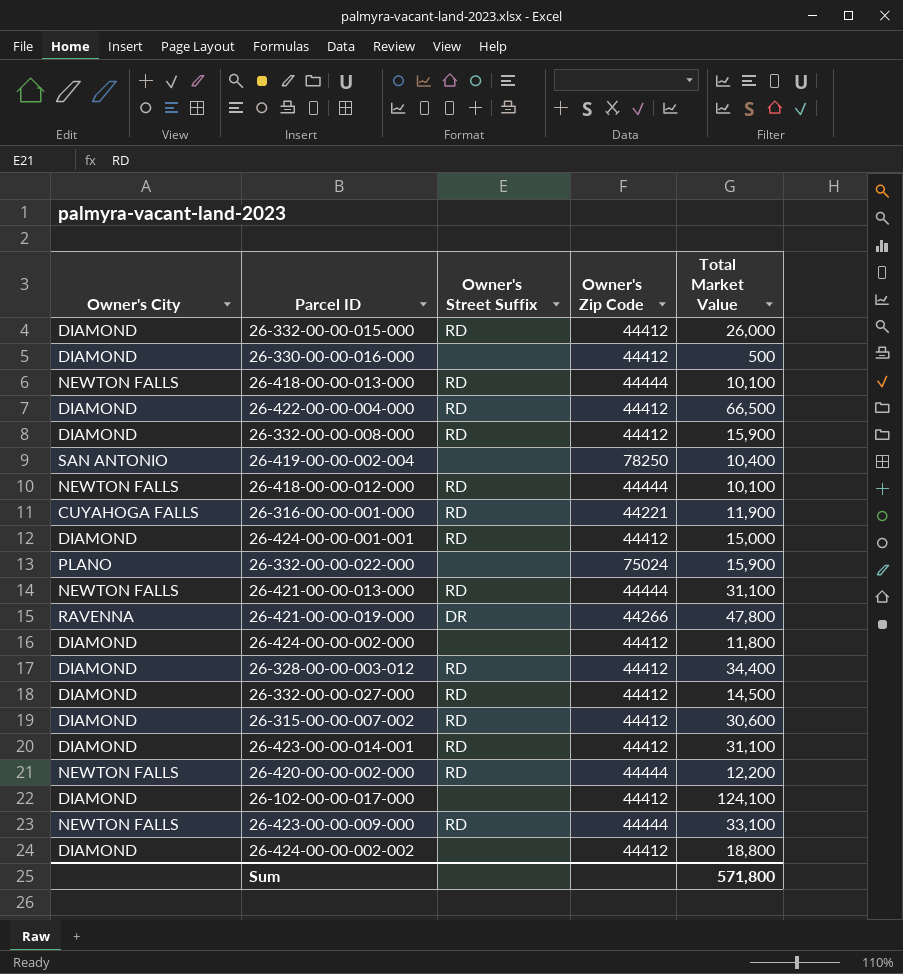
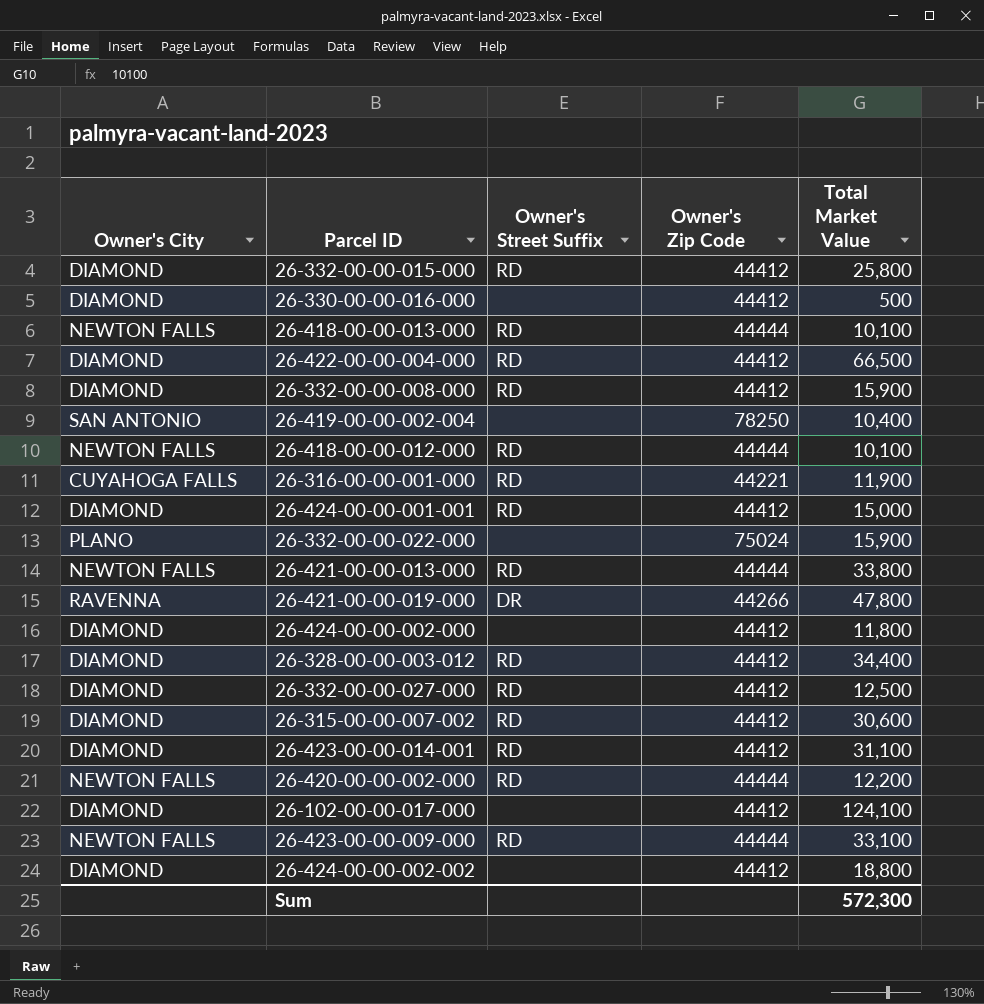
26-332-00-00-015-000 | Total Market Value: 26,000 -> 25,800
26-421-00-00-013-000 | Total Market Value: 31,100 -> 33,800
26-332-00-00-027-000 | Total Market Value: 14,500 -> 12,500
Sum | Total Market Value: 571,800 -> 572,300

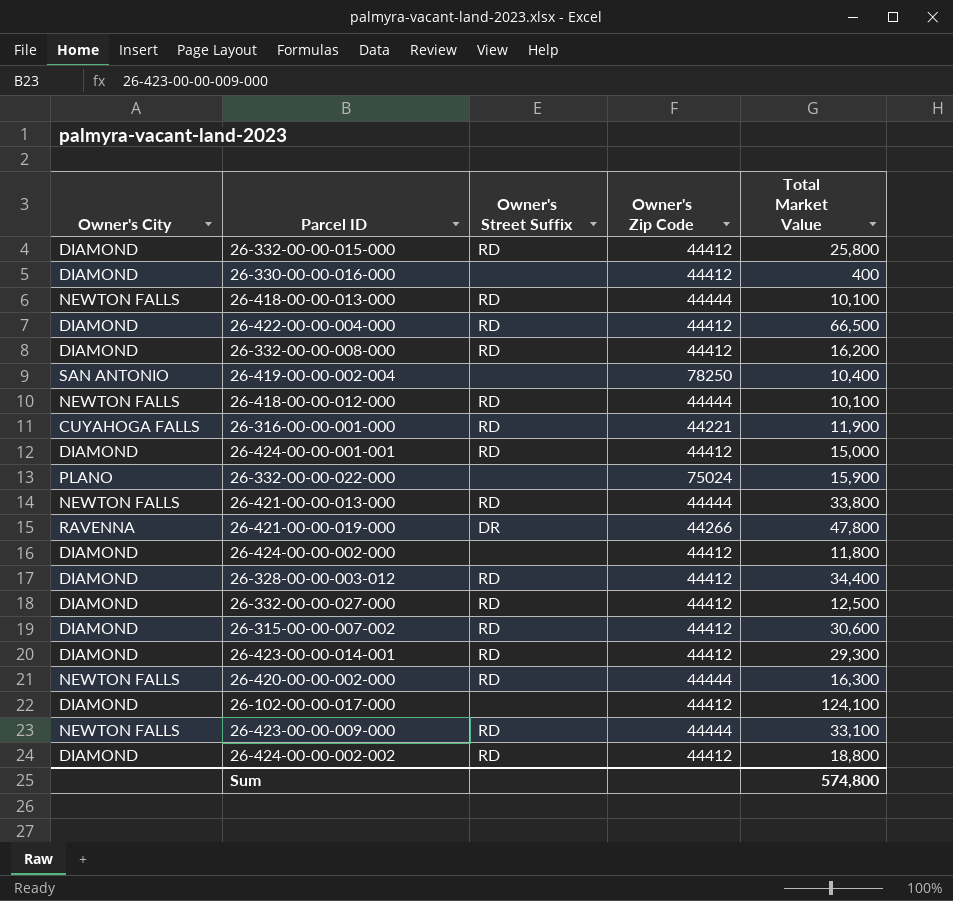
26-330-00-00-016-000 | Total Market Value: 500 -> 400
26-332-00-00-008-000 | Total Market Value: 15,900 -> 16,200
26-423-00-00-014-001 | Total Market Value: 31,100 -> 29,300
26-420-00-00-002-000 | Total Market Value: 12,200 -> 16,300
26-424-00-00-002-002 | Owner's Street Suffix: none -> RD
Sum | Total Market Value: 572,300 -> 574,800

